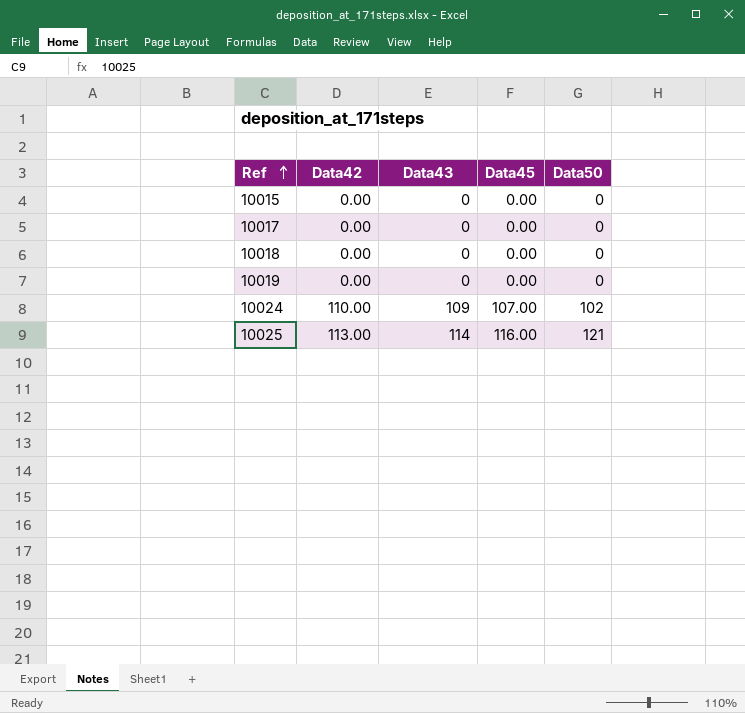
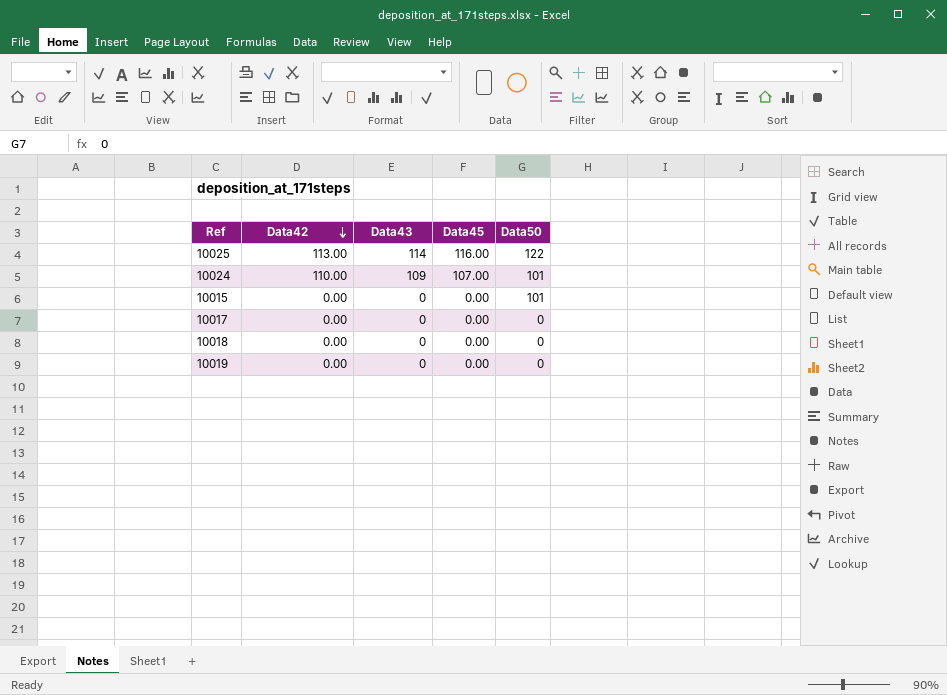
row order: Ref ascending -> Data42 descending
10025 | Data50: 121 -> 122
10024 | Data50: 102 -> 101
10015 | Data50: 0 -> 101

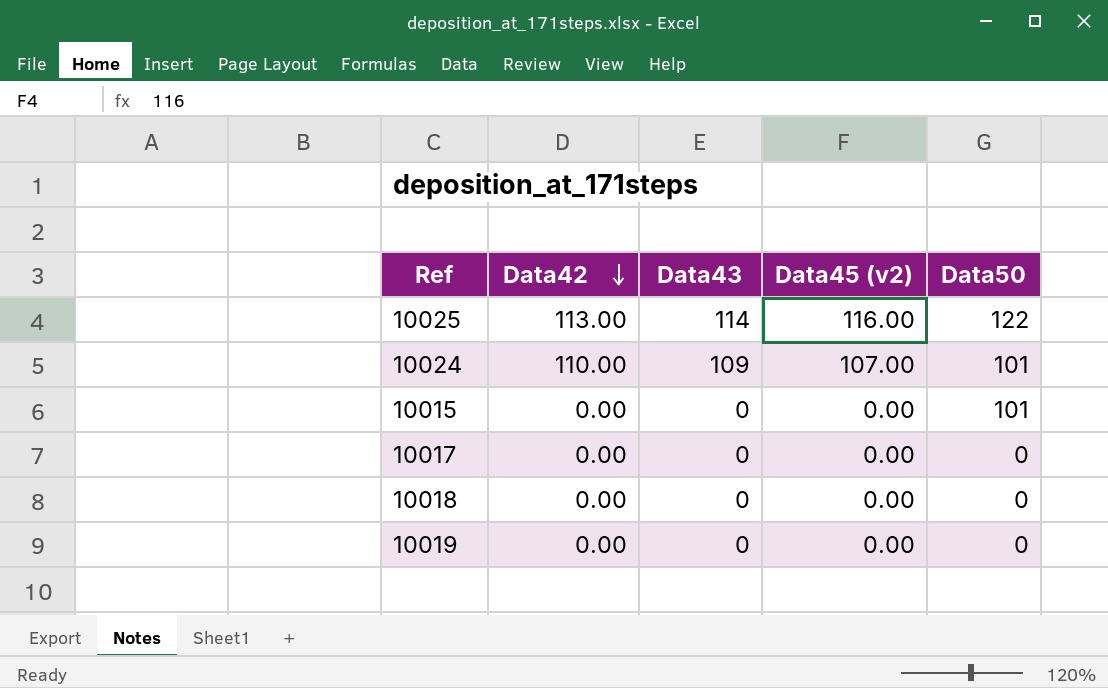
column name: Data45 -> Data45 (v2)

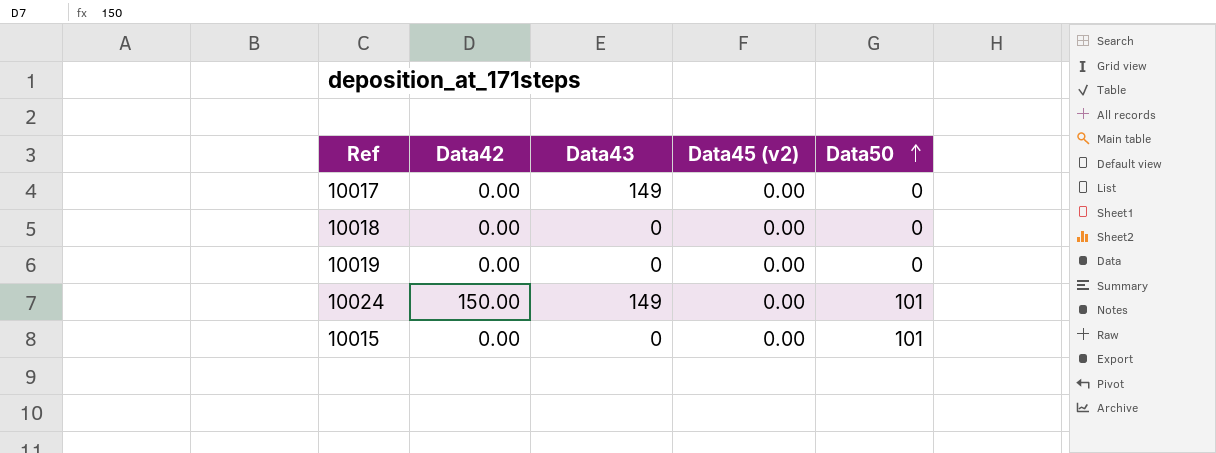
row order: Data42 descending -> Data50 ascending
row 10025: 113.00 | 114 | 116.00 | 122 -> none
10017 | Data43: 0 -> 149
10024 | Data42: 110.00 -> 150.00
10024 | Data43: 109 -> 149
10024 | Data45 (v2): 107.00 -> 0.00

